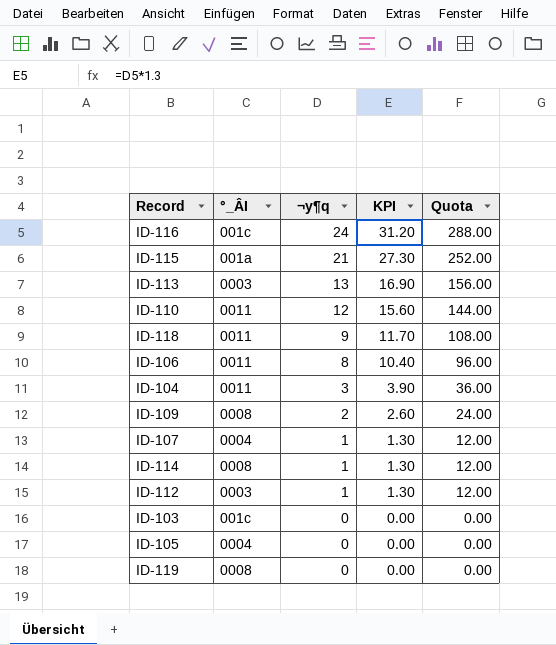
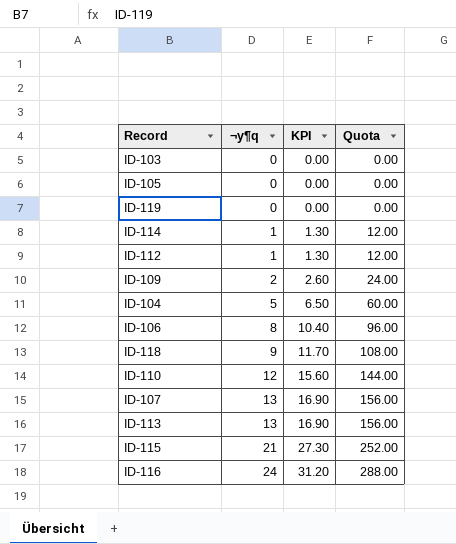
row order: ¬y¶q descending -> ¬y¶q ascending
column °_ÂI | position: 2 -> none
ID-104 | ¬y¶q: 3 -> 5
ID-104 | KPI: 3.90 -> 6.50
ID-104 | Quota: 36.00 -> 60.00
ID-107 | ¬y¶q: 1 -> 13
ID-107 | KPI: 1.30 -> 16.90
ID-107 | Quota: 12.00 -> 156.00

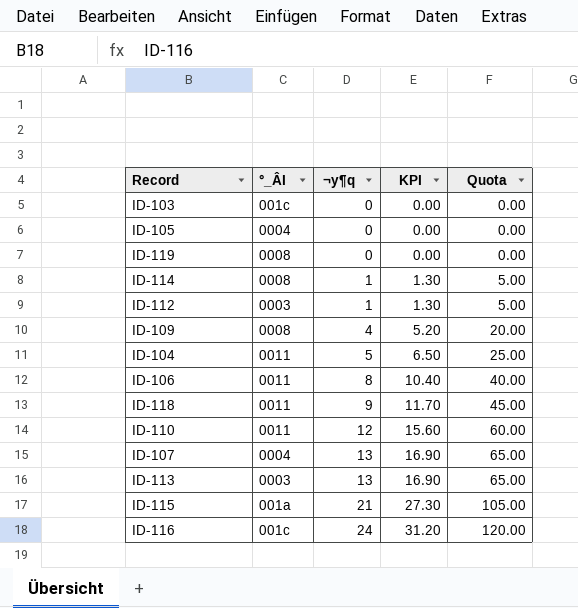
column °_ÂI | position: none -> 2
column Quota | formula: [¬y¶q] * 12 -> [¬y¶q] * 5
ID-109 | ¬y¶q: 2 -> 4
ID-109 | KPI: 2.60 -> 5.20

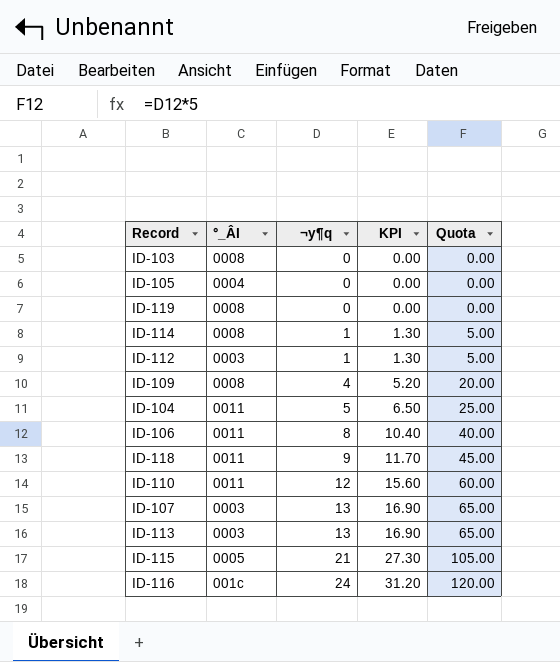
ID-103 | °_ÂI: 001c -> 0008
ID-107 | °_ÂI: 0004 -> 0003
ID-115 | °_ÂI: 001a -> 0005

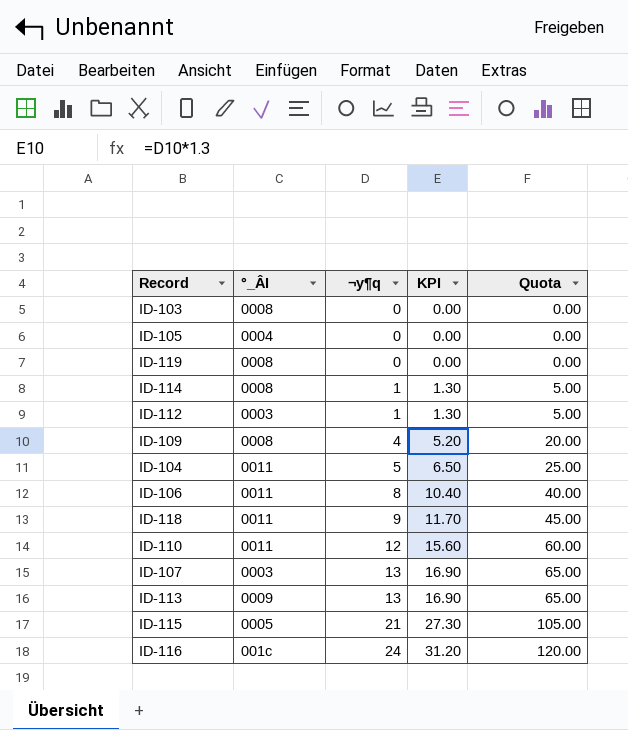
ID-113 | °_ÂI: 0003 -> 0009

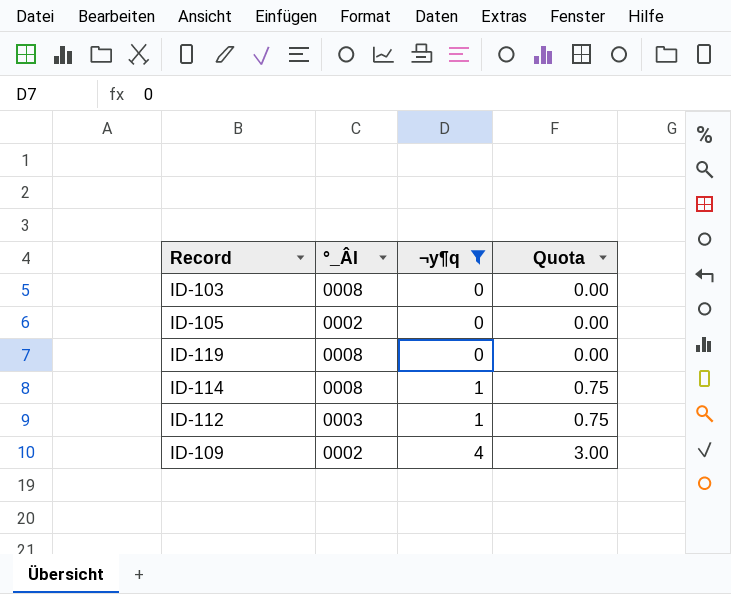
filter: none -> ¬y¶q <= 4
column KPI | formula: [¬y¶q] * 1.3 -> none
column Quota | formula: [¬y¶q] * 5 -> [¬y¶q] * 0.75
ID-105 | °_ÂI: 0004 -> 0002
ID-109 | °_ÂI: 0008 -> 0002

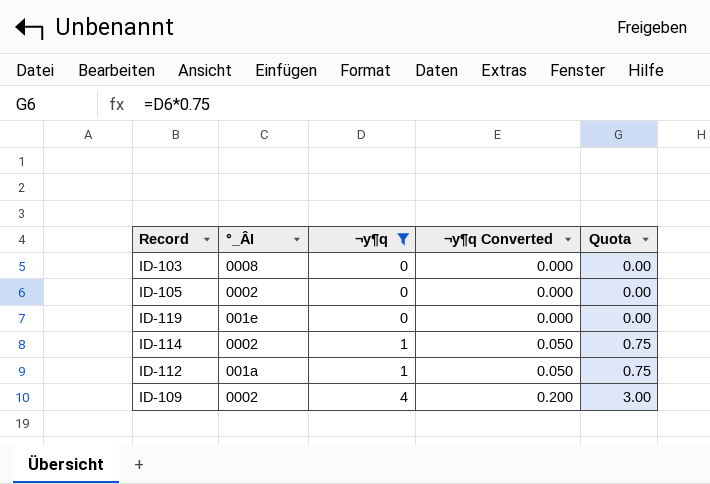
column ¬y¶q Converted | formula: none -> [¬y¶q] * 0.05
ID-119 | °_ÂI: 0008 -> 001e
ID-114 | °_ÂI: 0008 -> 0002
ID-112 | °_ÂI: 0003 -> 001a

